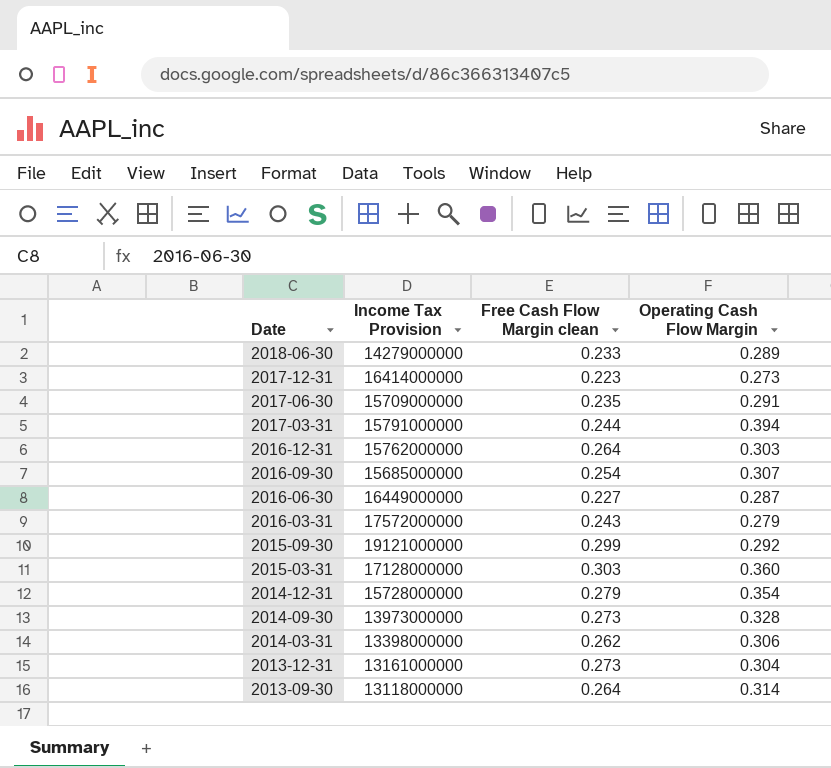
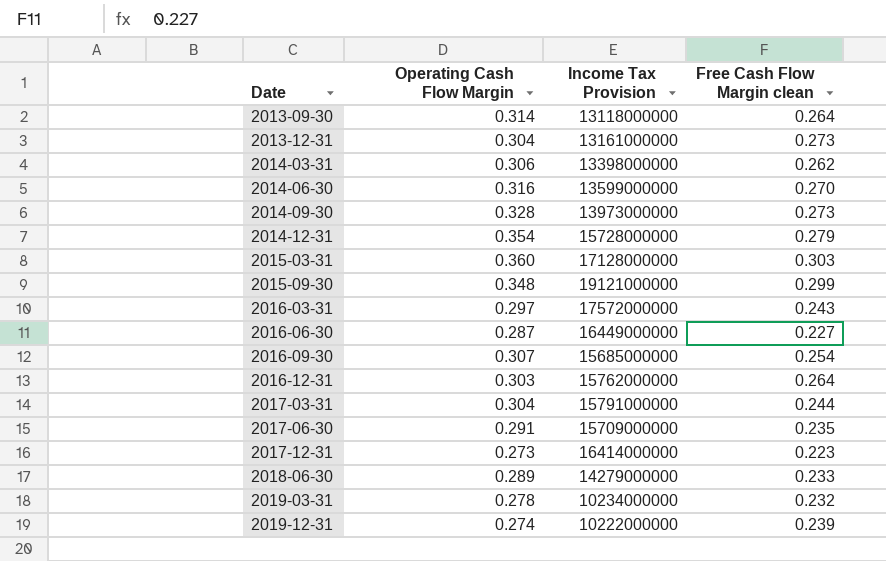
row order: Date descending -> Date ascending
column Operating Cash Flow Margin | position: 4 -> 2
row 2014-06-30: none -> 0.316 | 13599000000 | 0.270
2015-09-30 | Operating Cash Flow Margin: 0.292 -> 0.348
2016-03-31 | Operating Cash Flow Margin: 0.279 -> 0.297
2017-03-31 | Operating Cash Flow Margin: 0.394 -> 0.304
row 2019-03-31: none -> 0.278 | 10234000000 | 0.232
row 2019-12-31: none -> 0.274 | 10222000000 | 0.239

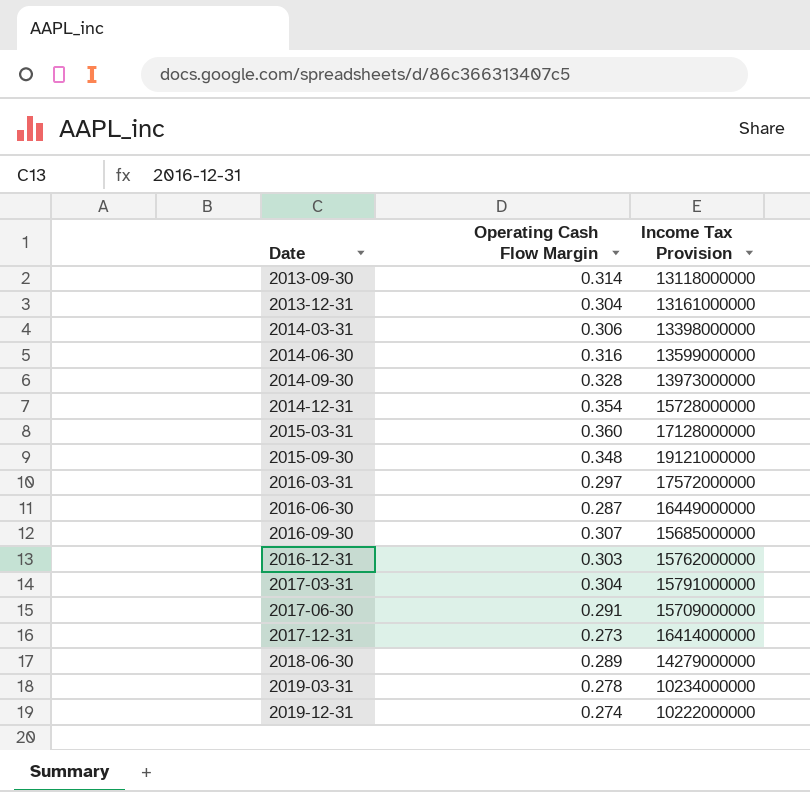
column Free Cash Flow Margin clean | position: 4 -> none

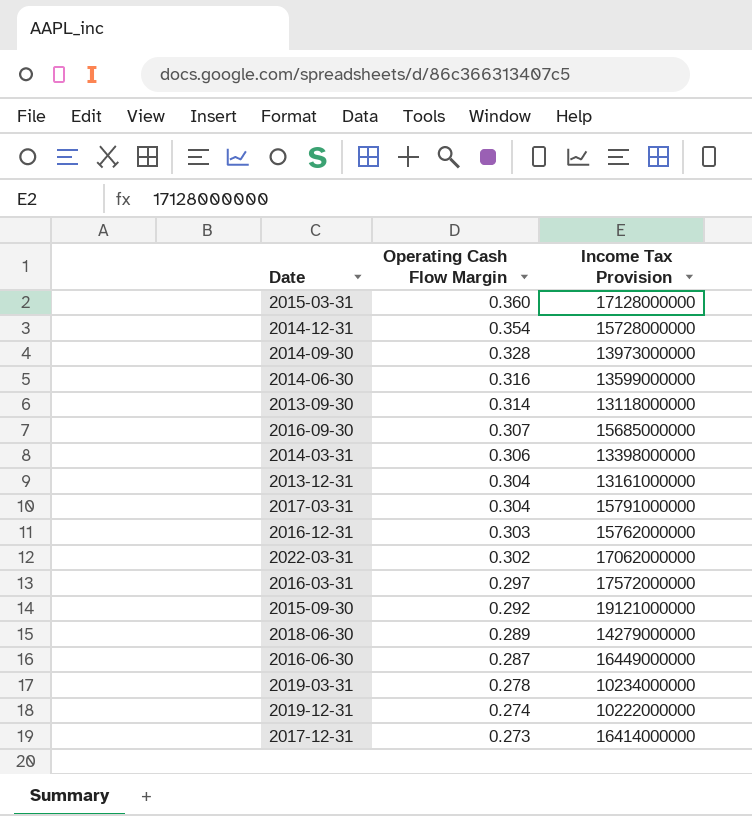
row order: Date ascending -> Operating Cash Flow Margin descending
row 2017-06-30: 0.291 | 15709000000 -> none
row 2022-03-31: none -> 0.302 | 17062000000
2015-09-30 | Operating Cash Flow Margin: 0.348 -> 0.292

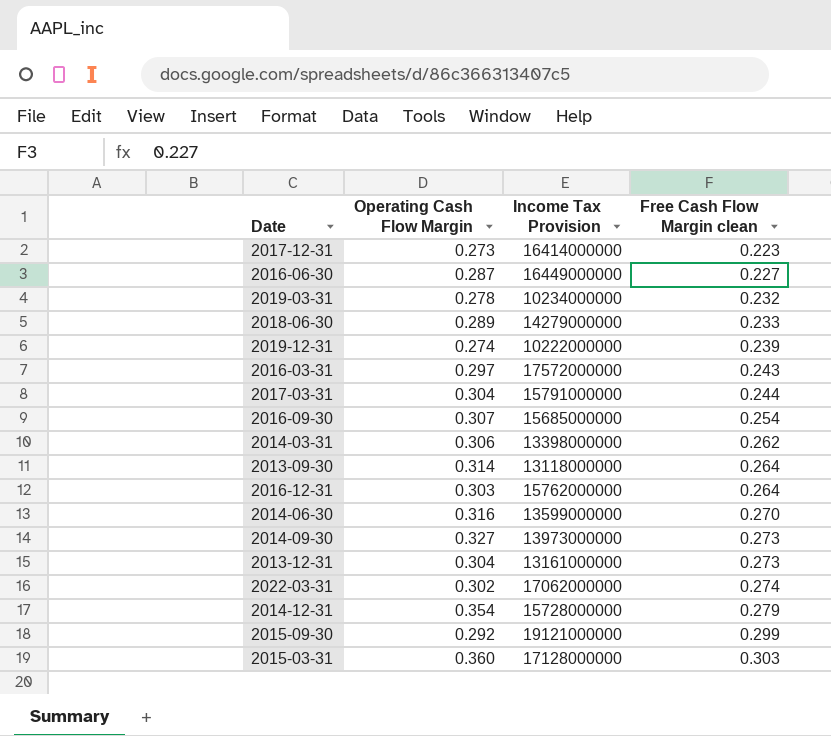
row order: Operating Cash Flow Margin descending -> Free Cash Flow Margin clean ascending
column Free Cash Flow Margin clean | position: none -> 4
2014-09-30 | Operating Cash Flow Margin: 0.328 -> 0.327

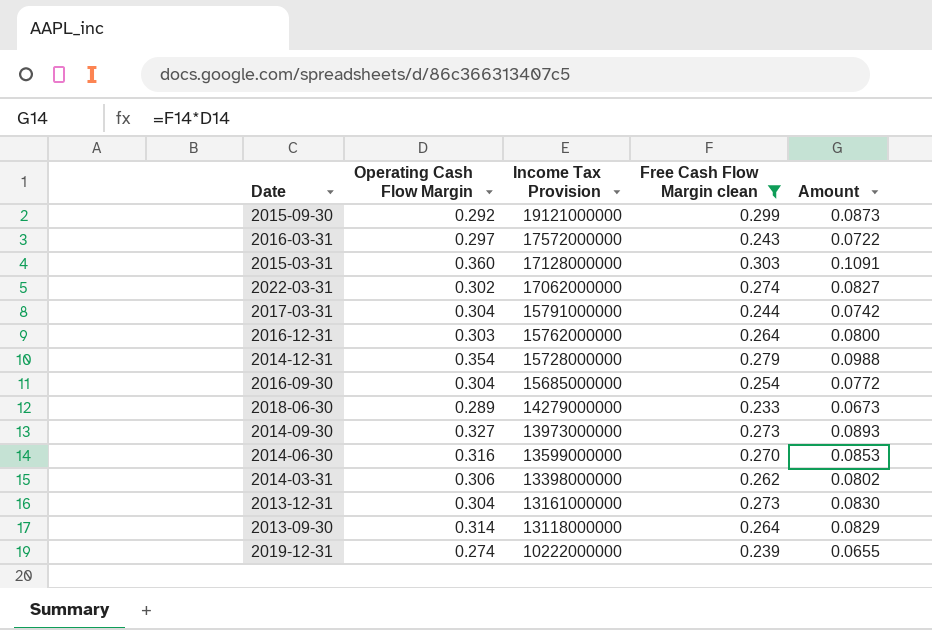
filter: none -> Free Cash Flow Margin clean >= 0.233
row order: Free Cash Flow Margin clean ascending -> Income Tax Provision descending
column Amount | formula: none -> [Operating Cash Flow Margin] * [Free Cash Flow Margin clean]
2016-09-30 | Operating Cash Flow Margin: 0.307 -> 0.304

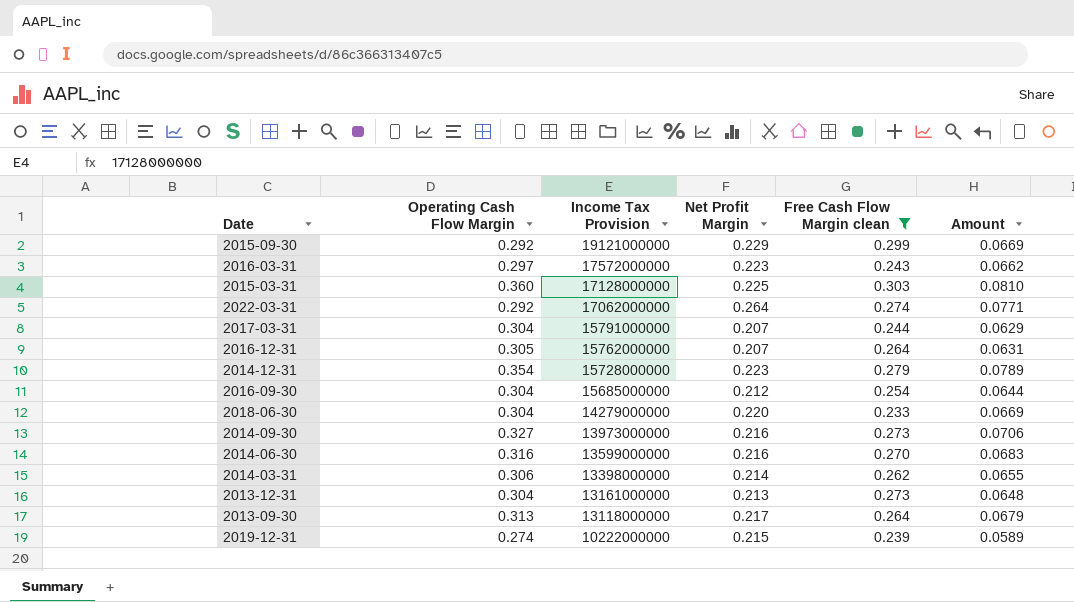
column Net Profit Margin | position: none -> 4
column Amount | formula: [Operating Cash Flow Margin] * [Free Cash Flow Margin clean] -> [Operating Cash Flow Margin] * [Net Profit Margin]
2022-03-31 | Operating Cash Flow Margin: 0.302 -> 0.292
2016-12-31 | Operating Cash Flow Margin: 0.303 -> 0.305
2018-06-30 | Operating Cash Flow Margin: 0.289 -> 0.304
2013-09-30 | Operating Cash Flow Margin: 0.314 -> 0.313

